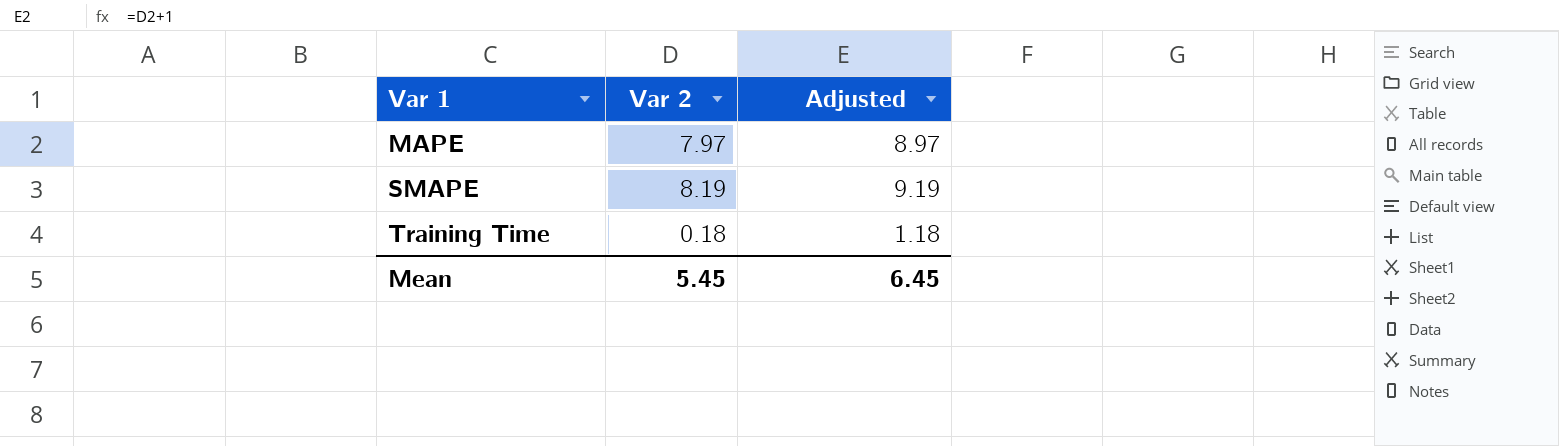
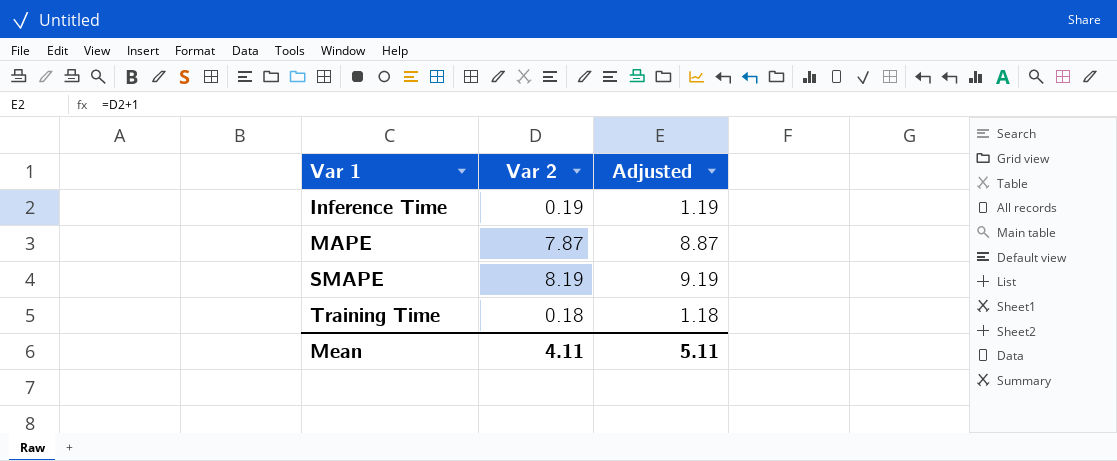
row Inference Time: none -> 0.19 | 1.19
MAPE | Var 2: 7.97 -> 7.87
MAPE | Adjusted: 8.97 -> 8.87
Mean | Var 2: 5.45 -> 4.11
Mean | Adjusted: 6.45 -> 5.11

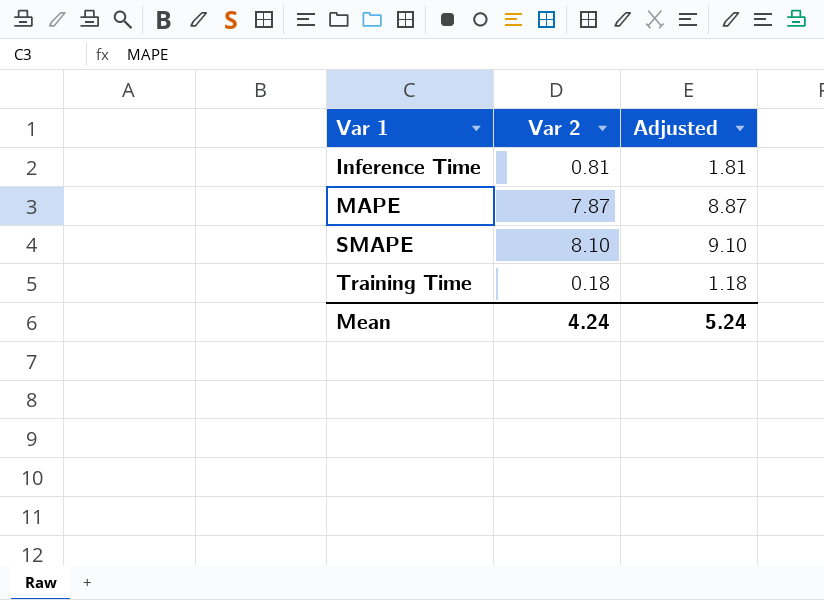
Inference Time | Var 2: 0.19 -> 0.81
Inference Time | Adjusted: 1.19 -> 1.81
SMAPE | Var 2: 8.19 -> 8.10
SMAPE | Adjusted: 9.19 -> 9.10
Mean | Var 2: 4.11 -> 4.24
Mean | Adjusted: 5.11 -> 5.24

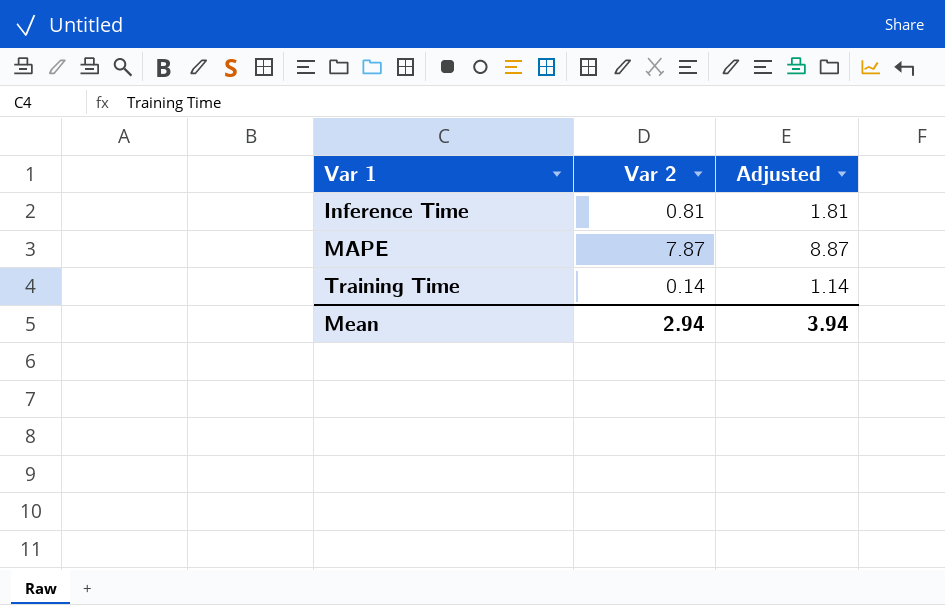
row SMAPE: 8.10 | 9.10 -> none
Training Time | Var 2: 0.18 -> 0.14
Training Time | Adjusted: 1.18 -> 1.14
Mean | Var 2: 4.24 -> 2.94
Mean | Adjusted: 5.24 -> 3.94

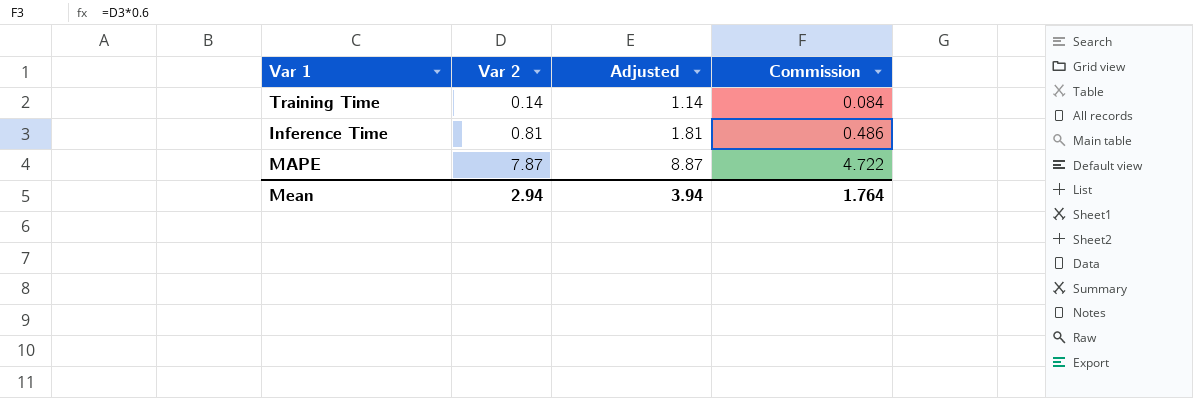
row order: Var 1 ascending -> Var 2 ascending
column Commission | formula: none -> [Var 2] * 0.6

